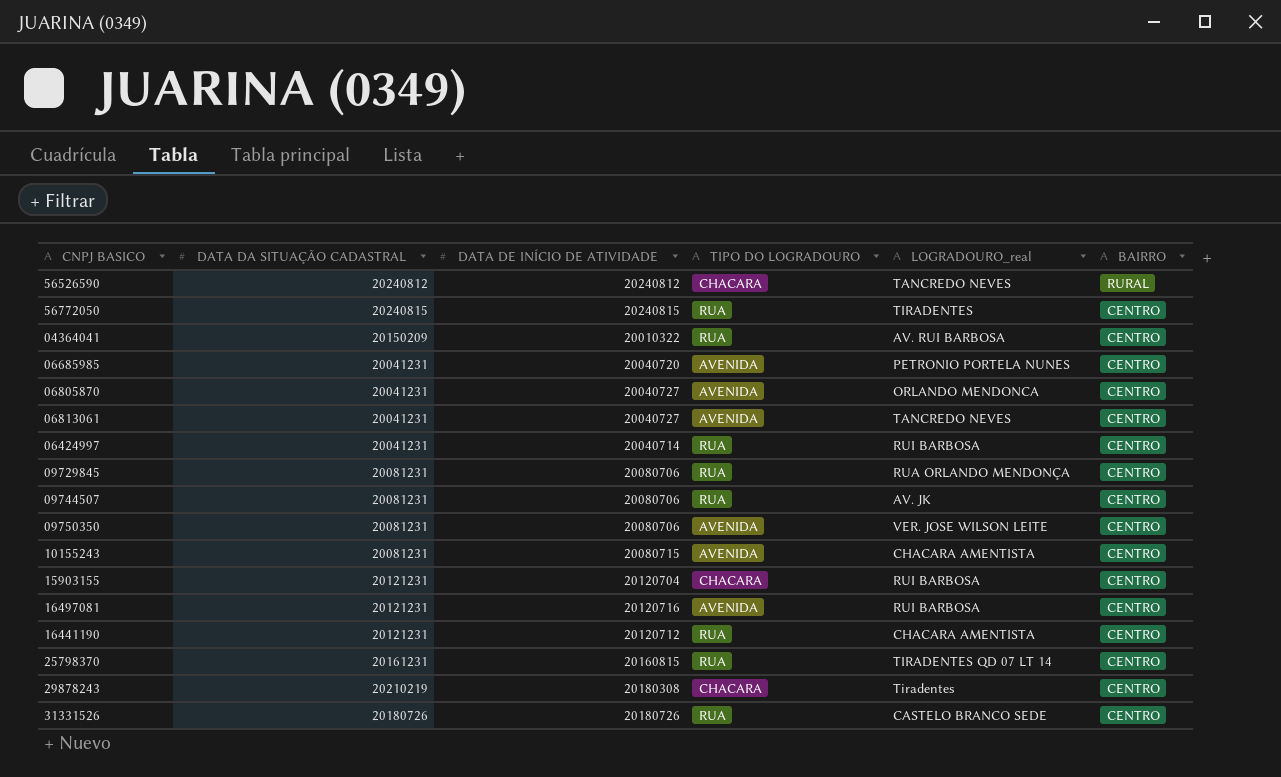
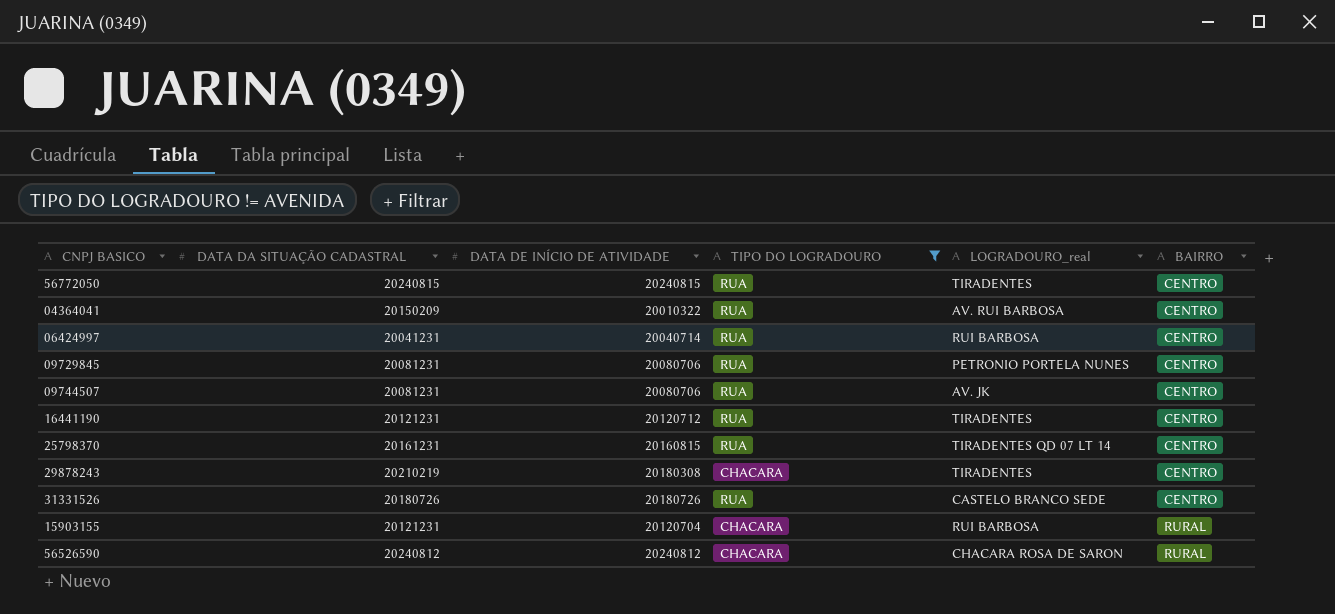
filter: none -> TIPO DO LOGRADOURO != AVENIDA
row order: BAIRRO descending -> BAIRRO ascending
09729845 | LOGRADOURO_real: RUA ORLANDO MENDONÇA -> PETRONIO PORTELA NUNES
16441190 | LOGRADOURO_real: CHACARA AMENTISTA -> TIRADENTES
29878243 | LOGRADOURO_real: Tiradentes -> TIRADENTES
15903155 | BAIRRO: CENTRO -> RURAL
56526590 | LOGRADOURO_real: TANCREDO NEVES -> CHACARA ROSA DE SARON

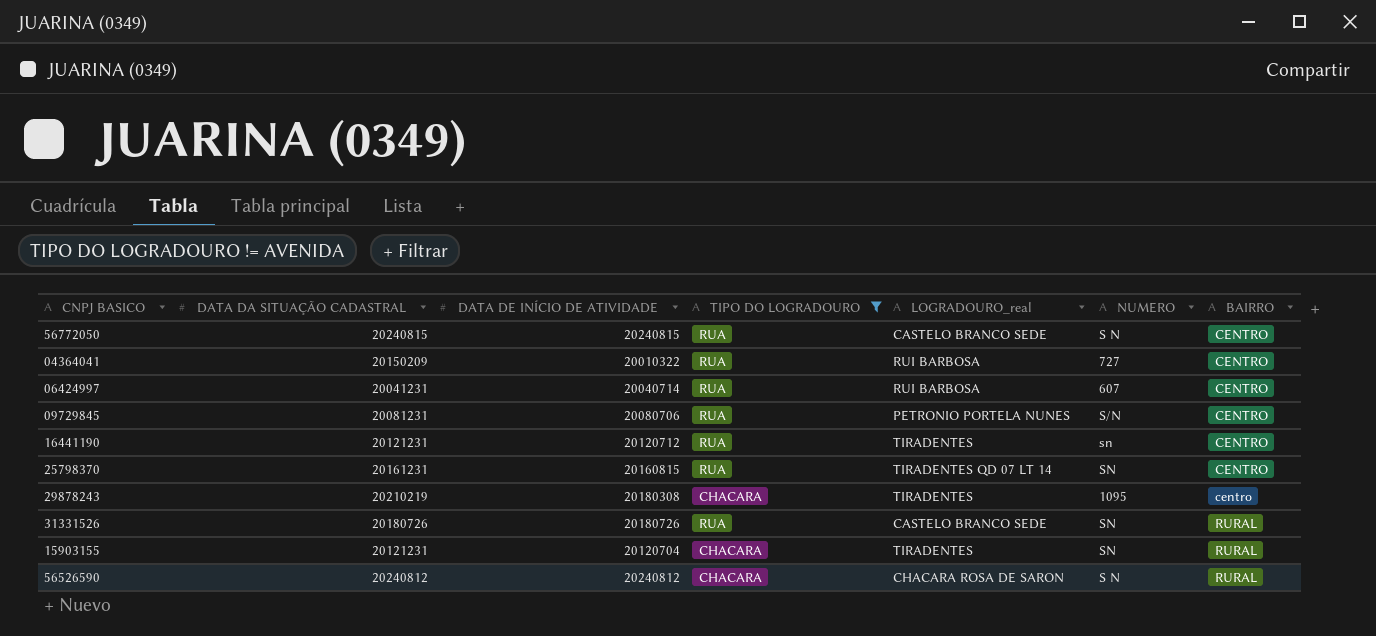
column NUMERO | position: none -> 6
row 09744507: 20081231 | 20080706 | RUA | AV. JK | CENTRO -> none
56772050 | LOGRADOURO_real: TIRADENTES -> CASTELO BRANCO SEDE
04364041 | LOGRADOURO_real: AV. RUI BARBOSA -> RUI BARBOSA
29878243 | BAIRRO: CENTRO -> centro
31331526 | BAIRRO: CENTRO -> RURAL
15903155 | LOGRADOURO_real: RUI BARBOSA -> TIRADENTES

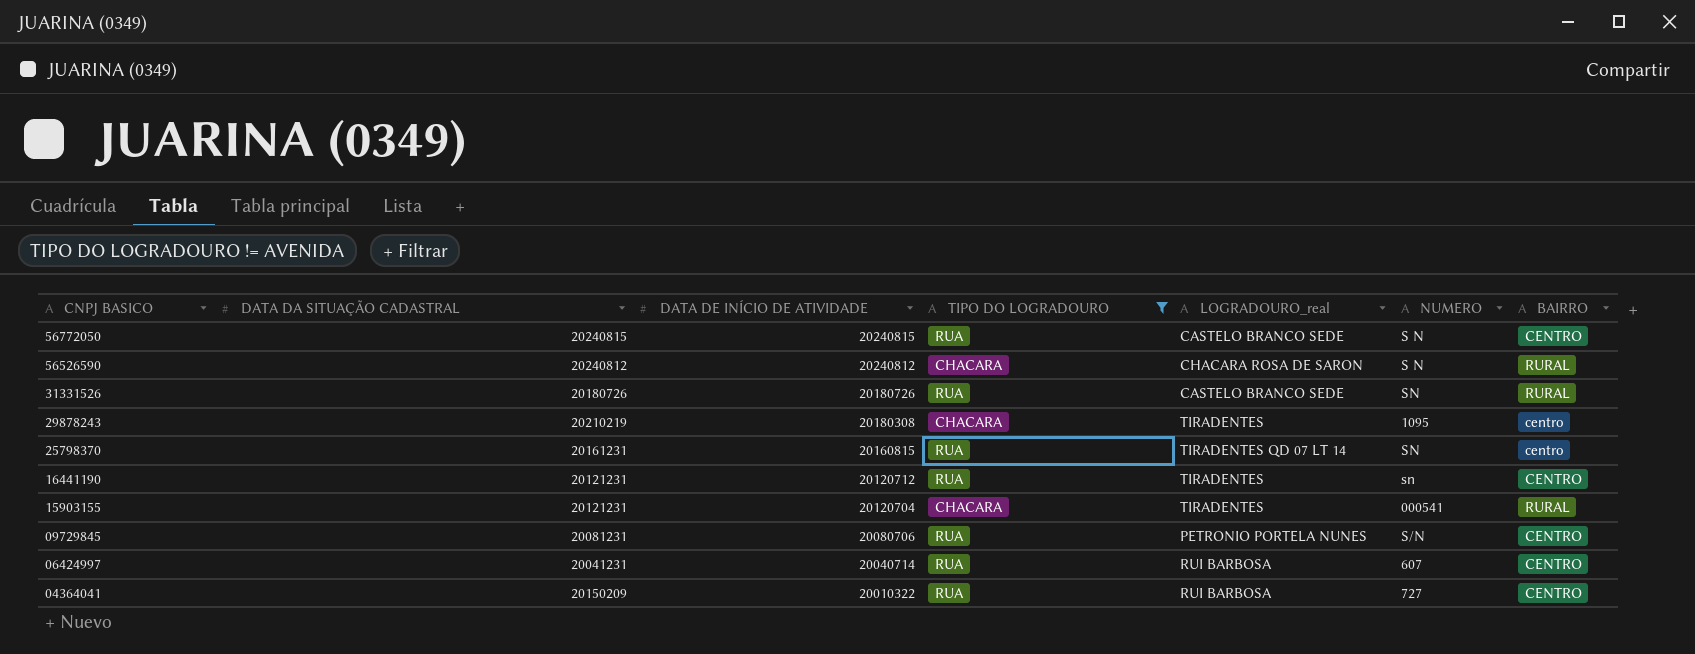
row order: BAIRRO ascending -> CNPJ BASICO descending
25798370 | BAIRRO: CENTRO -> centro
15903155 | NUMERO: SN -> 000541

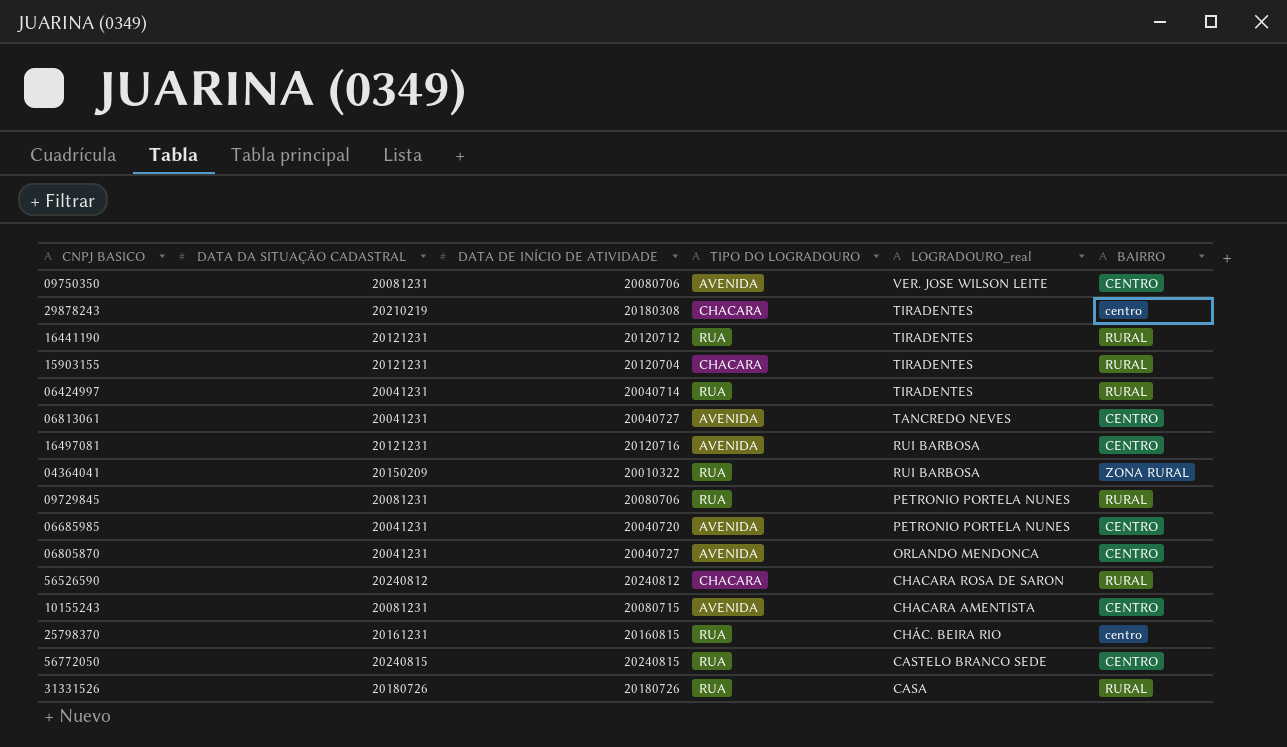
filter: TIPO DO LOGRADOURO != AVENIDA -> none
row order: CNPJ BASICO descending -> LOGRADOURO_real descending
column NUMERO | position: 6 -> none
16441190 | BAIRRO: CENTRO -> RURAL
06424997 | LOGRADOURO_real: RUI BARBOSA -> TIRADENTES
06424997 | BAIRRO: CENTRO -> RURAL
04364041 | BAIRRO: CENTRO -> ZONA RURAL
09729845 | BAIRRO: CENTRO -> RURAL
25798370 | LOGRADOURO_real: TIRADENTES QD 07 LT 14 -> CHÁC. BEIRA RIO
31331526 | LOGRADOURO_real: CASTELO BRANCO SEDE -> CASA

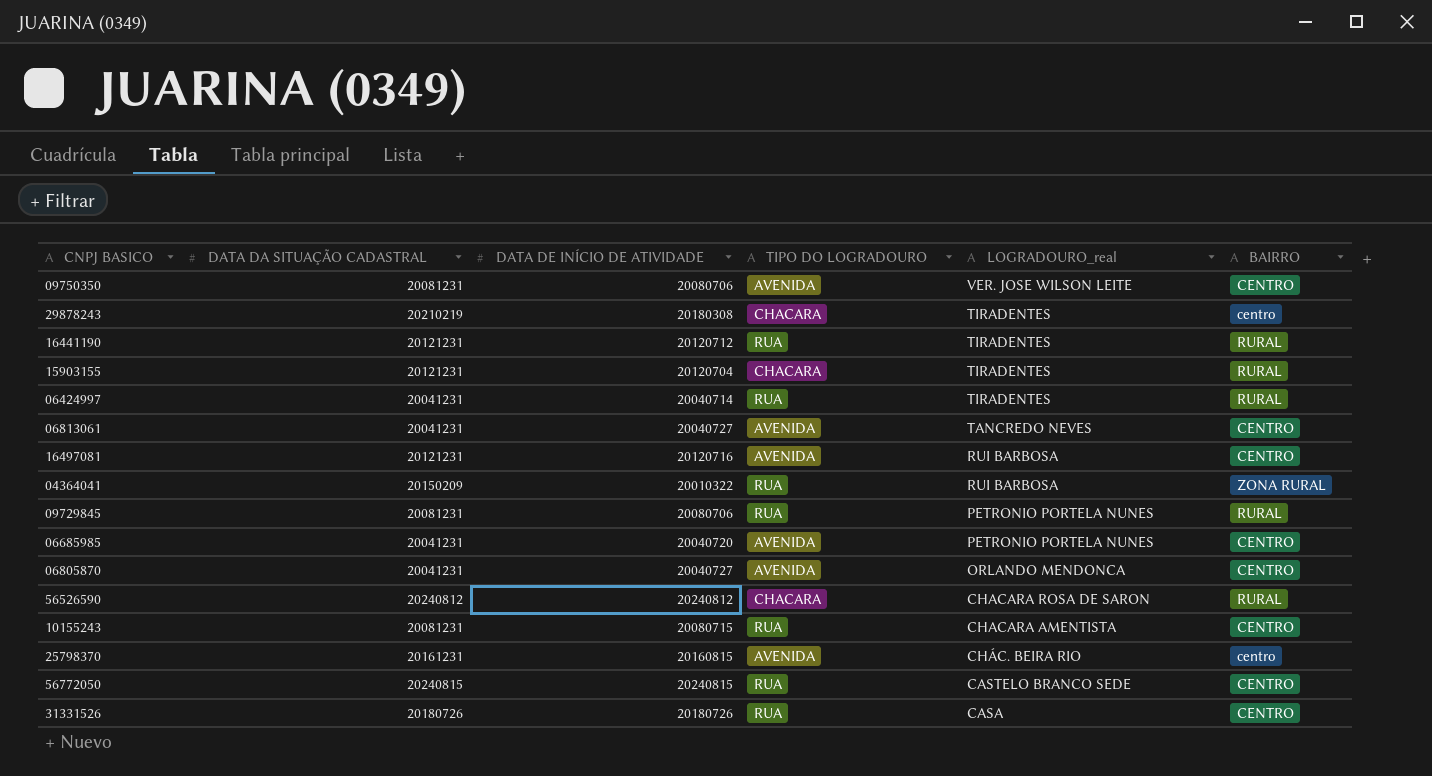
10155243 | TIPO DO LOGRADOURO: AVENIDA -> RUA
25798370 | TIPO DO LOGRADOURO: RUA -> AVENIDA
31331526 | BAIRRO: RURAL -> CENTRO

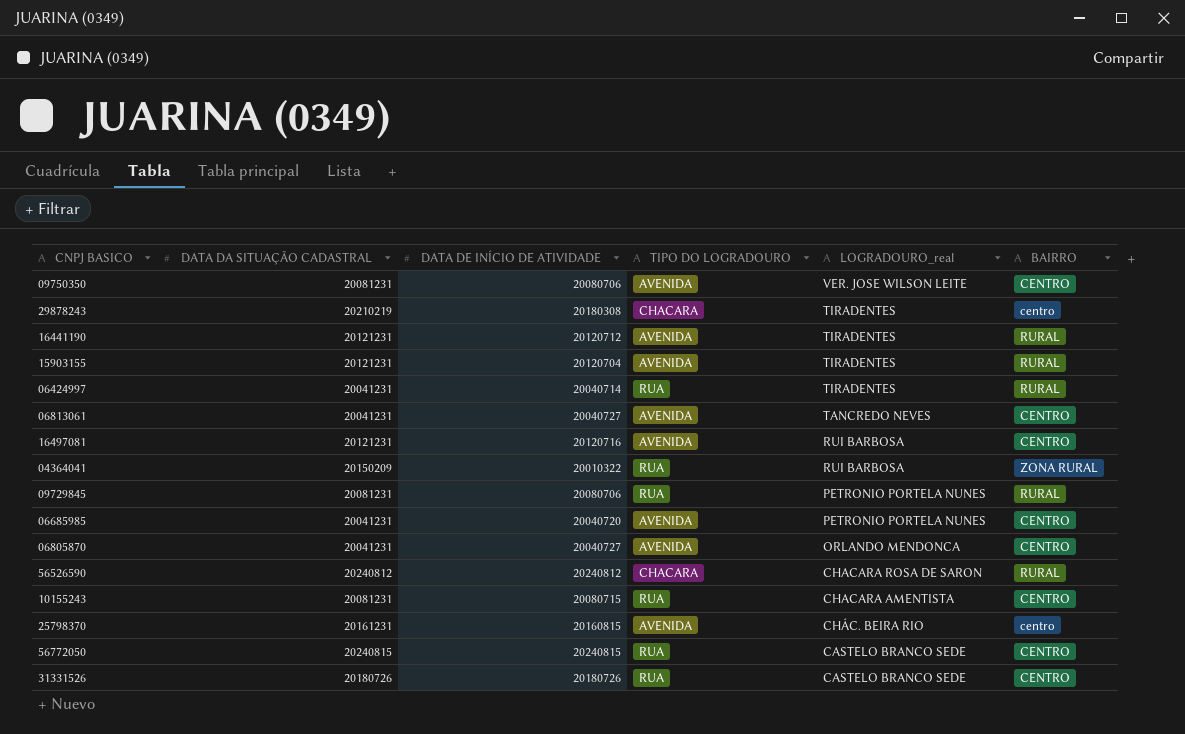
16441190 | TIPO DO LOGRADOURO: RUA -> AVENIDA
15903155 | TIPO DO LOGRADOURO: CHACARA -> AVENIDA
31331526 | LOGRADOURO_real: CASA -> CASTELO BRANCO SEDE

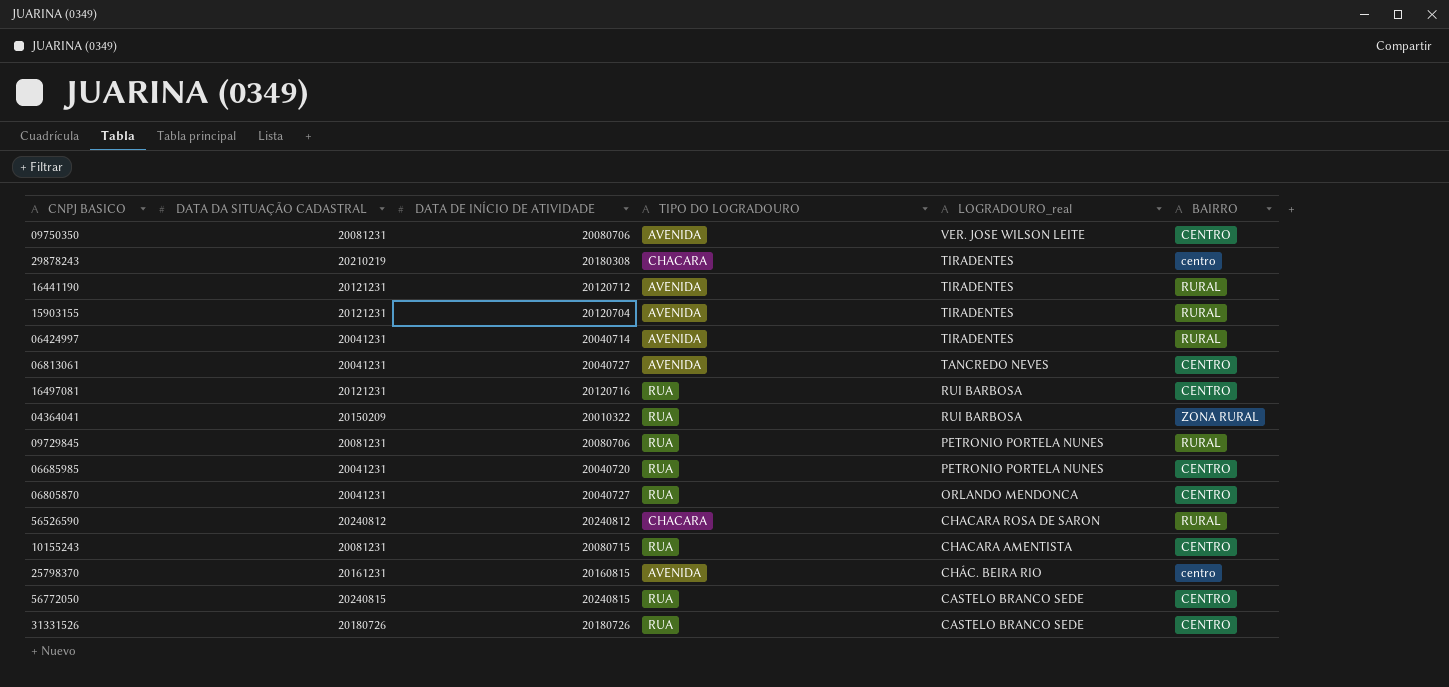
06424997 | TIPO DO LOGRADOURO: RUA -> AVENIDA
16497081 | TIPO DO LOGRADOURO: AVENIDA -> RUA
06685985 | TIPO DO LOGRADOURO: AVENIDA -> RUA
06805870 | TIPO DO LOGRADOURO: AVENIDA -> RUA

